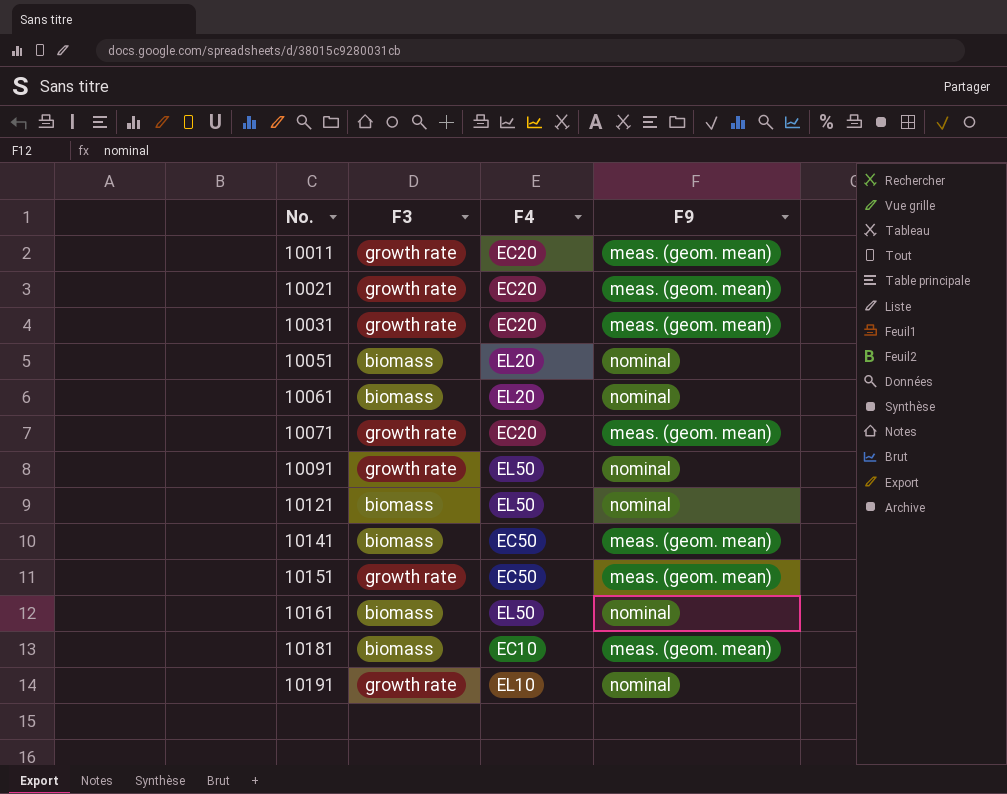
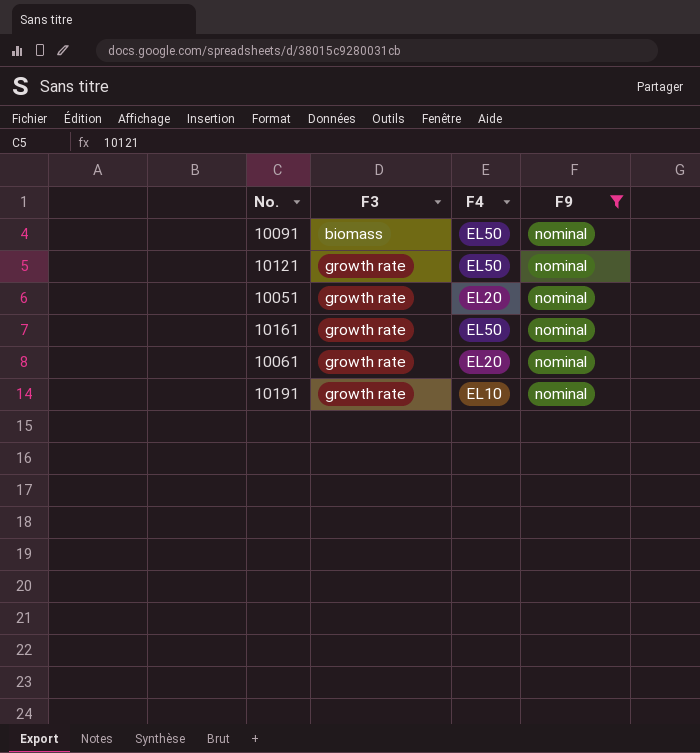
filter: none -> F9 = nominal
row order: No. ascending -> F3 ascending
10091 | F3: growth rate -> biomass
10121 | F3: biomass -> growth rate
10051 | F3: biomass -> growth rate
10161 | F3: biomass -> growth rate
10061 | F3: biomass -> growth rate

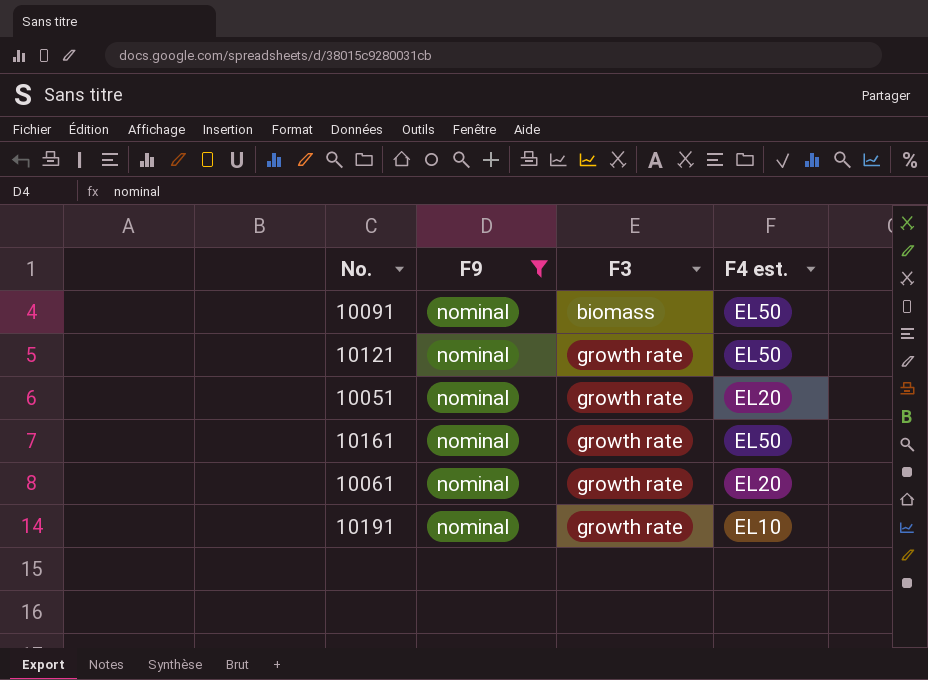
column F9 | position: 4 -> 2
column name: F4 -> F4 est.

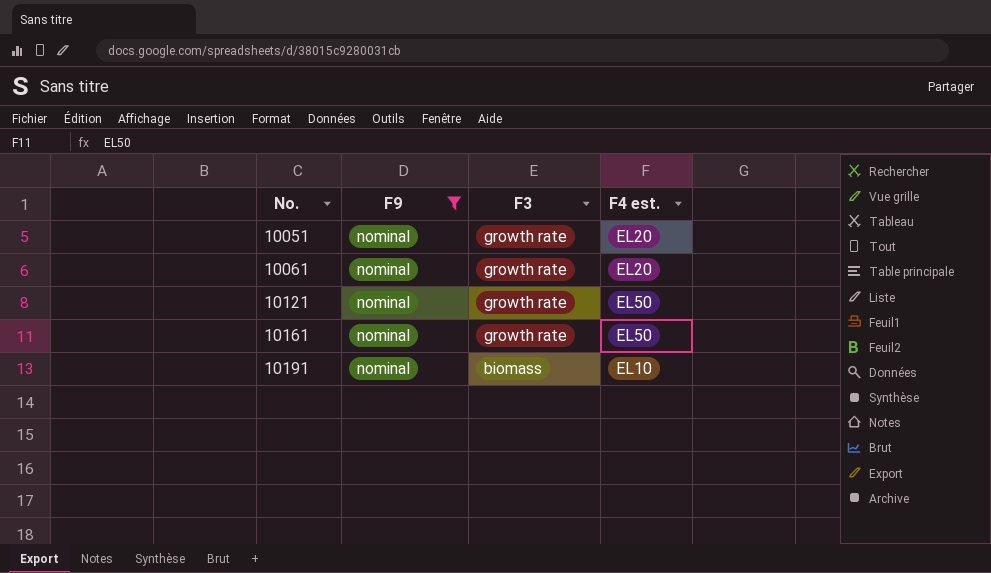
row order: F3 ascending -> No. ascending
row 10091: nominal | biomass | EL50 -> none
10191 | F3: growth rate -> biomass

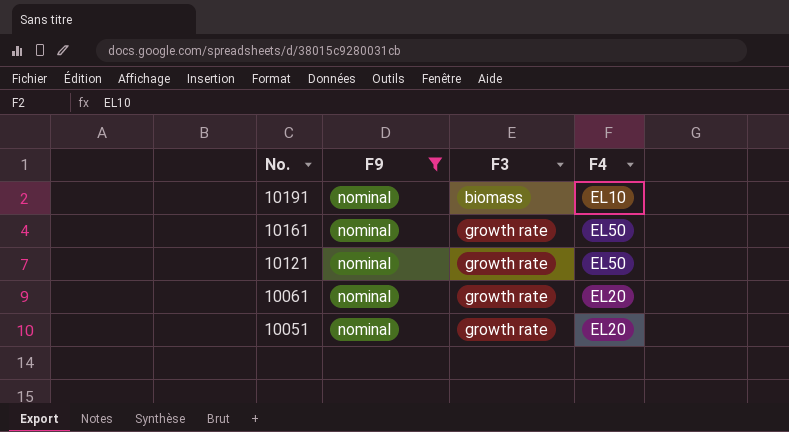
row order: No. ascending -> No. descending
column name: F4 est. -> F4

